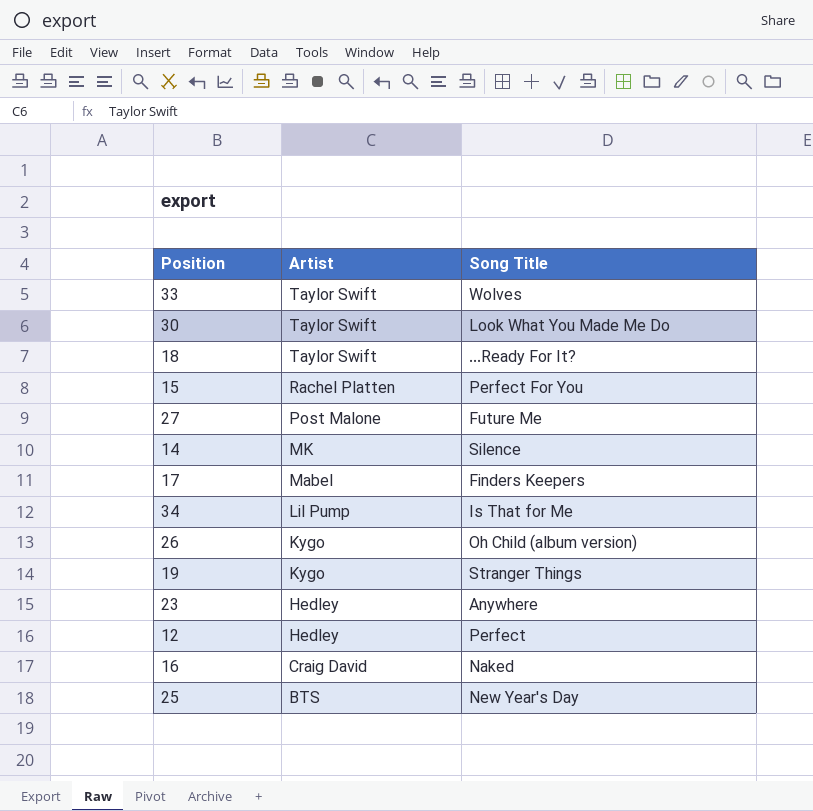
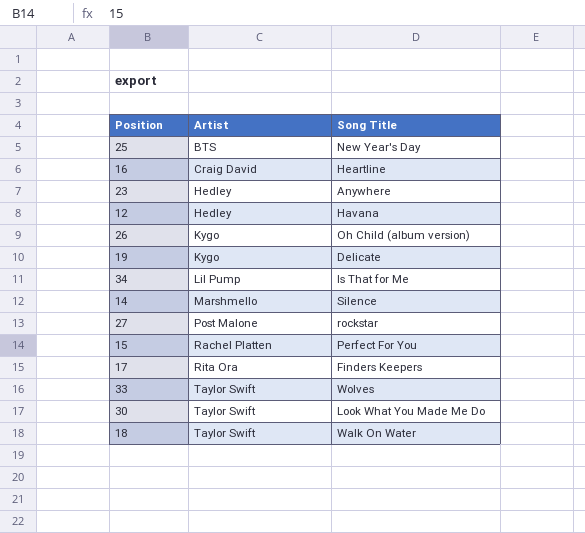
row order: Artist descending -> Artist ascending
16 | Song Title: Naked -> Heartline
12 | Song Title: Perfect -> Havana
19 | Song Title: Stranger Things -> Delicate
14 | Artist: MK -> Marshmello
27 | Song Title: Future Me -> rockstar
17 | Artist: Mabel -> Rita Ora
18 | Song Title: ...Ready For It? -> Walk On Water

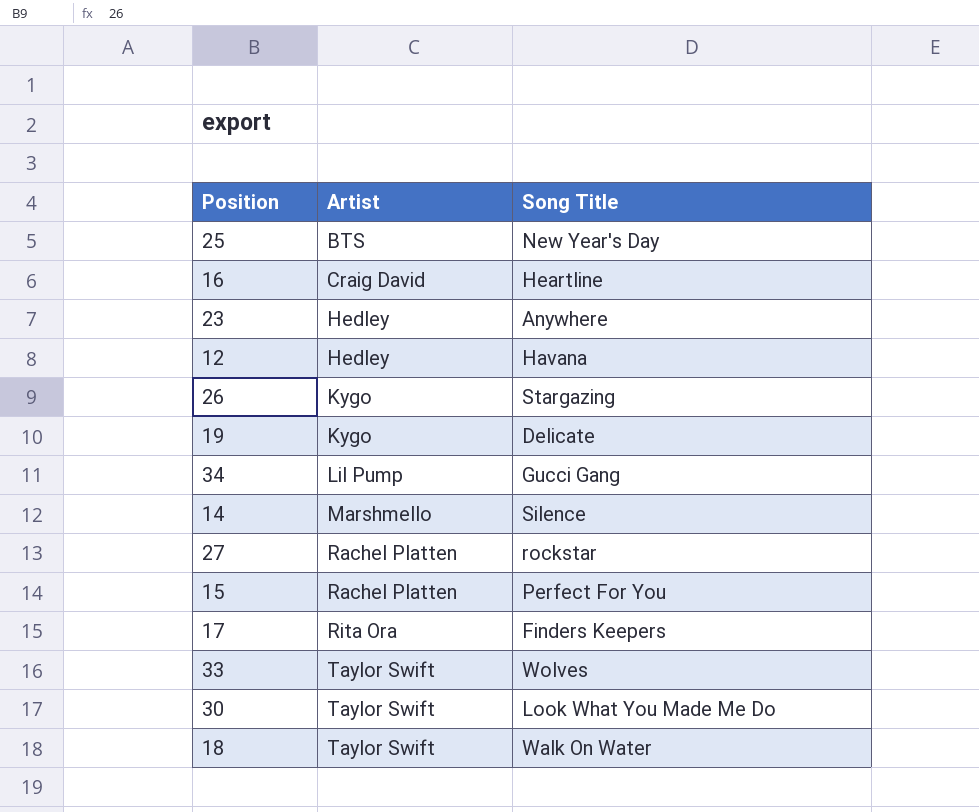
26 | Song Title: Oh Child (album version) -> Stargazing
34 | Song Title: Is That for Me -> Gucci Gang
27 | Artist: Post Malone -> Rachel Platten

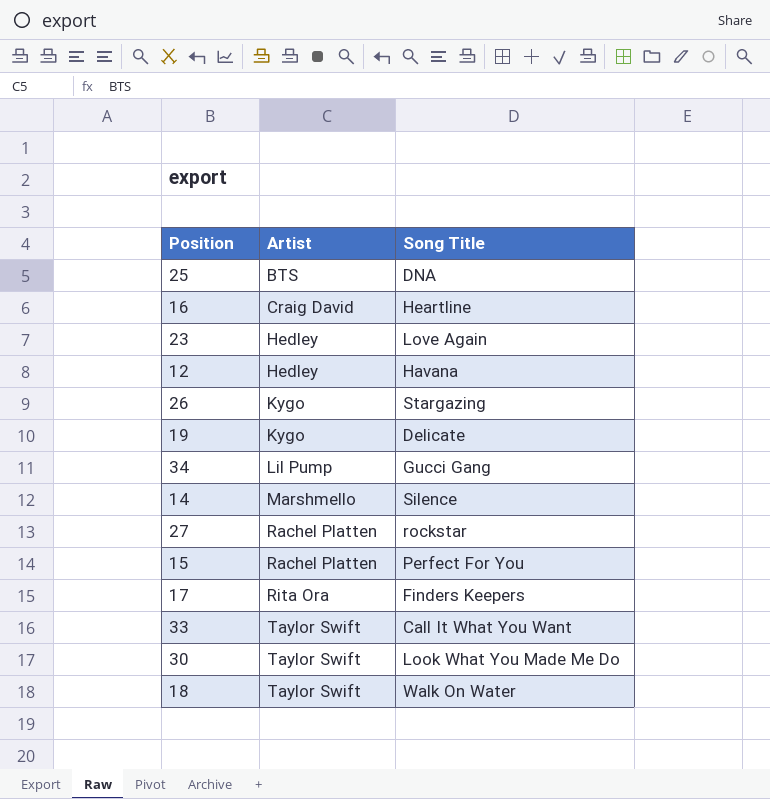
25 | Song Title: New Year's Day -> DNA
23 | Song Title: Anywhere -> Love Again
33 | Song Title: Wolves -> Call It What You Want

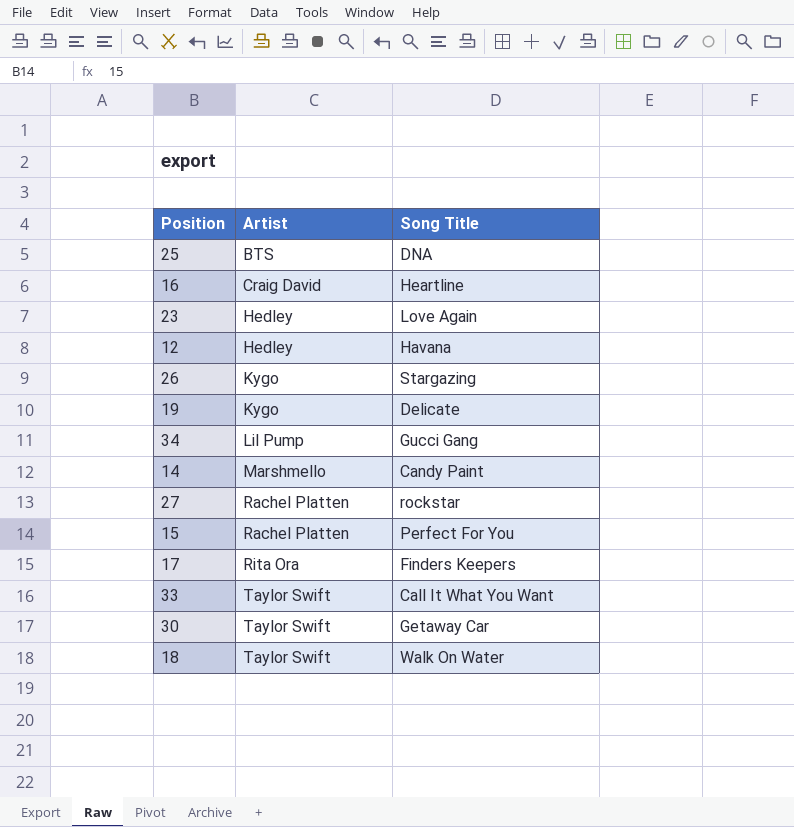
14 | Song Title: Silence -> Candy Paint
30 | Song Title: Look What You Made Me Do -> Getaway Car

